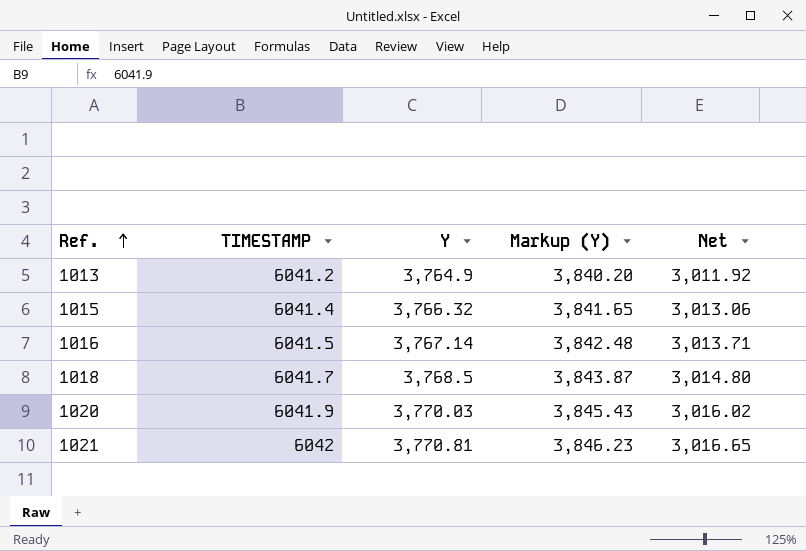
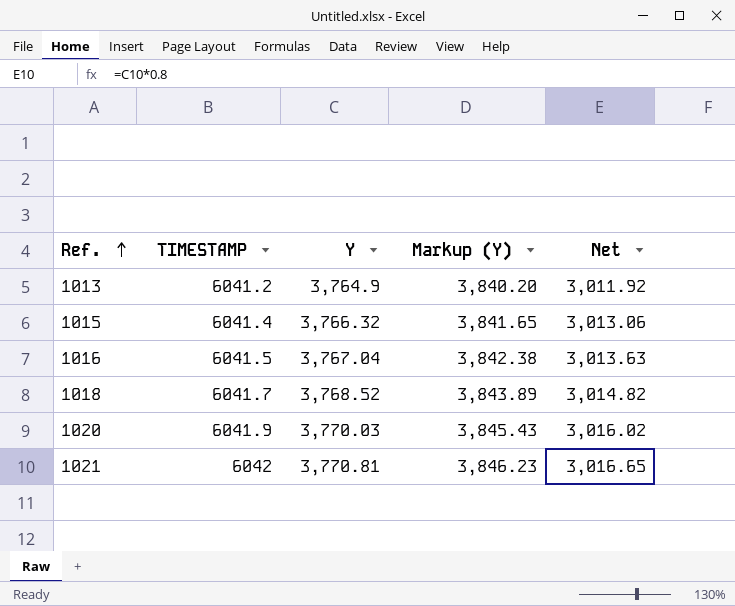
1016 | Y: 3,767.14 -> 3,767.04
1016 | Markup (Y): 3,842.48 -> 3,842.38
1016 | Net: 3,013.71 -> 3,013.63
1018 | Y: 3,768.5 -> 3,768.52
1018 | Markup (Y): 3,843.87 -> 3,843.89
1018 | Net: 3,014.80 -> 3,014.82

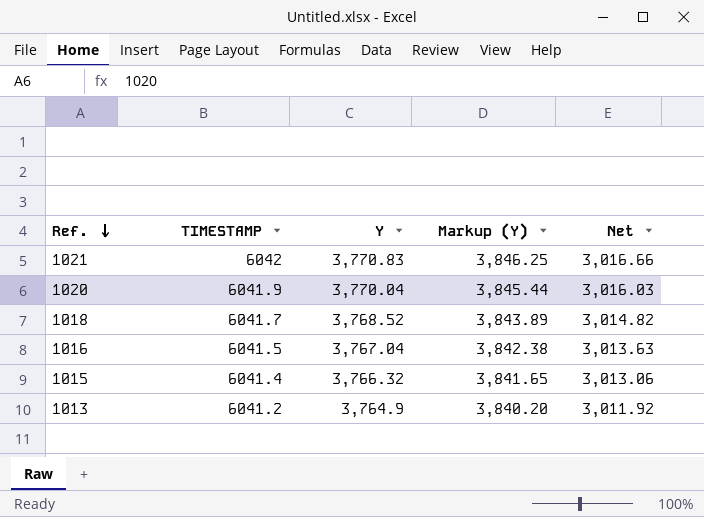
row order: Ref. ascending -> Ref. descending
1021 | Y: 3,770.81 -> 3,770.83
1021 | Markup (Y): 3,846.23 -> 3,846.25
1021 | Net: 3,016.65 -> 3,016.66
1020 | Y: 3,770.03 -> 3,770.04
1020 | Markup (Y): 3,845.43 -> 3,845.44
1020 | Net: 3,016.02 -> 3,016.03

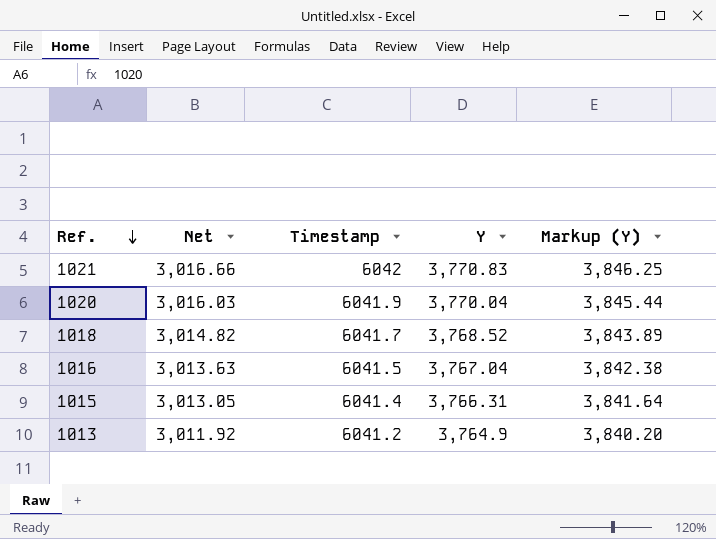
column Net | position: 5 -> 2
column name: TIMESTAMP -> Timestamp
1015 | Net: 3,013.06 -> 3,013.05
1015 | Y: 3,766.32 -> 3,766.31
1015 | Markup (Y): 3,841.65 -> 3,841.64

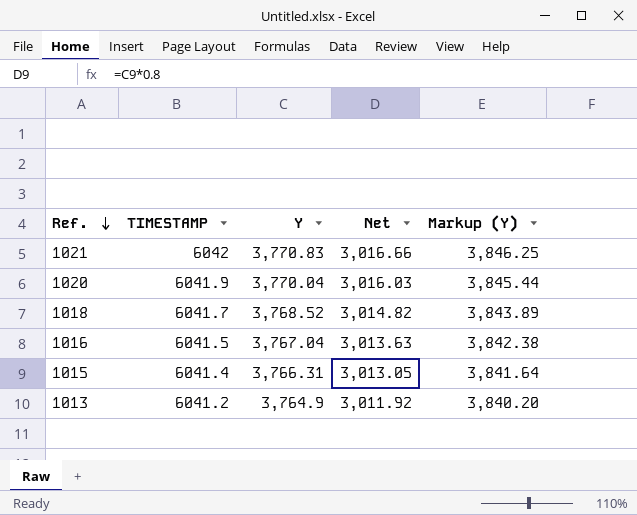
column name: Timestamp -> TIMESTAMP
column Net | position: 2 -> 4

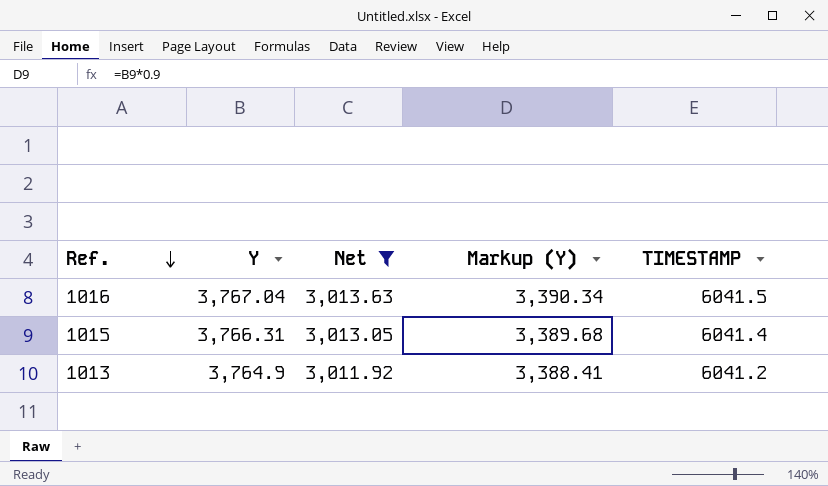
filter: none -> Net <= 3,013.63
column Markup (Y) | formula: [Y] * 1.02 -> [Y] * 0.9
column TIMESTAMP | position: 2 -> 5

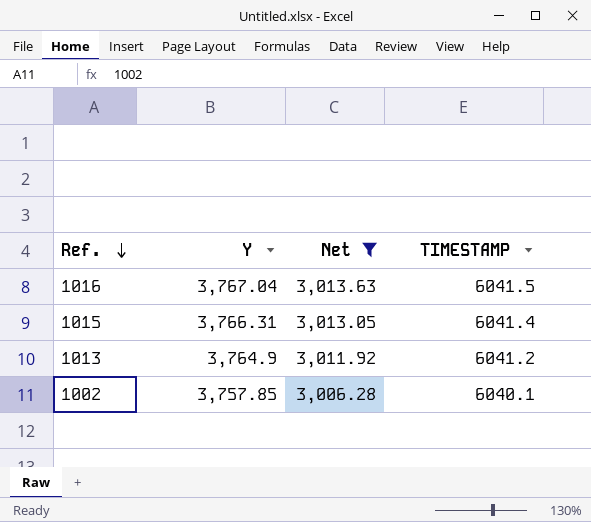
column Markup (Y) | formula: [Y] * 0.9 -> none
row 1002: none -> 3,757.85 | 3,006.28 | 6040.1

